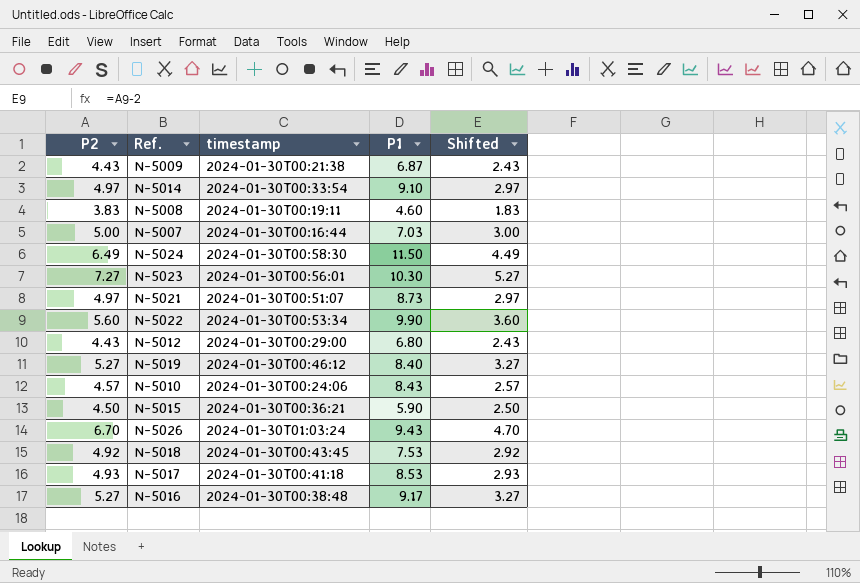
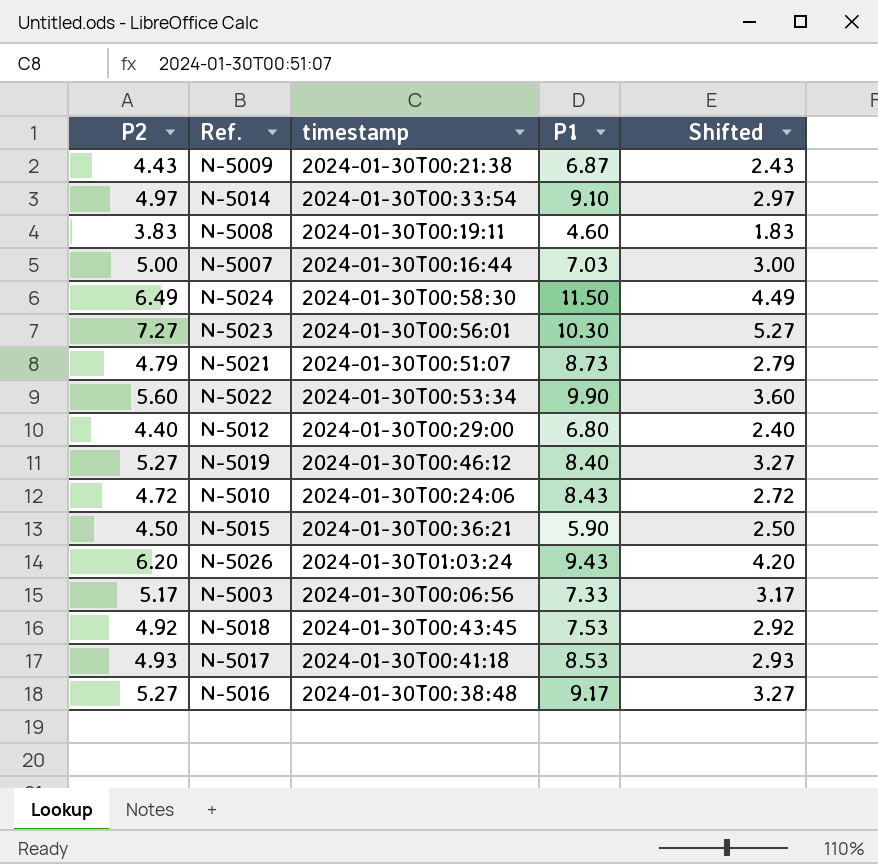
N-5021 | P2: 4.97 -> 4.79
N-5021 | Shifted: 2.97 -> 2.79
N-5012 | P2: 4.43 -> 4.40
N-5012 | Shifted: 2.43 -> 2.40
N-5010 | P2: 4.57 -> 4.72
N-5010 | Shifted: 2.57 -> 2.72
N-5026 | P2: 6.70 -> 6.20
N-5026 | Shifted: 4.70 -> 4.20
row N-5003: none -> 5.17 | 2024-01-30T00:06:56 | 7.33 | 3.17

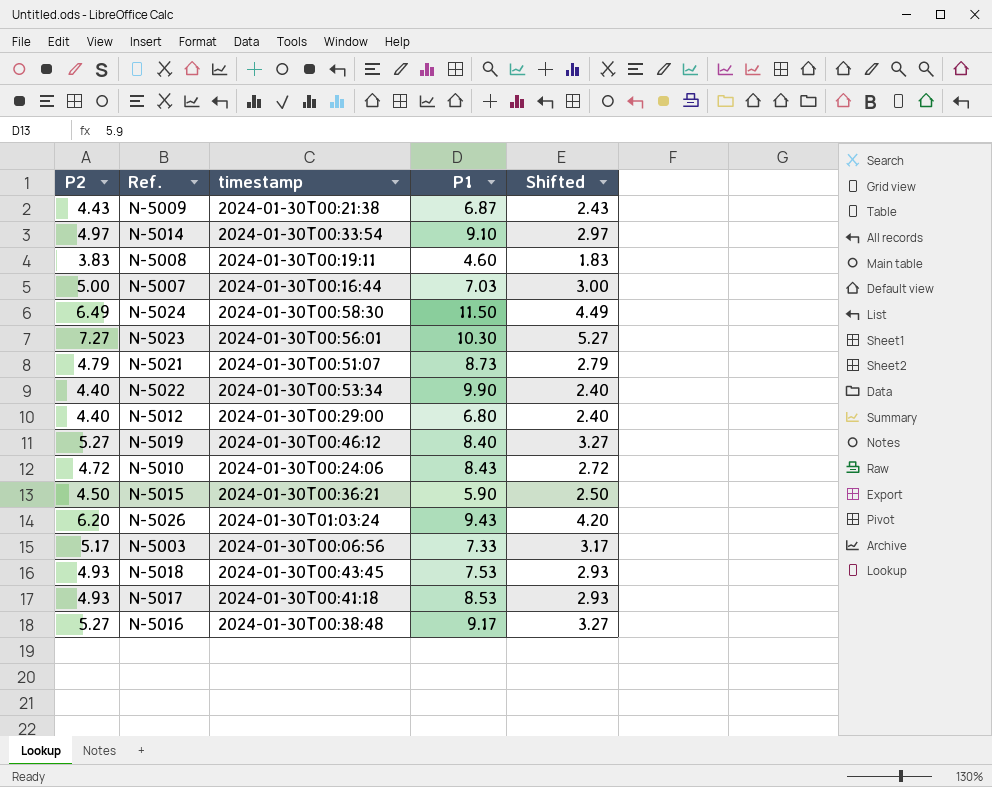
N-5022 | P2: 5.60 -> 4.40
N-5022 | Shifted: 3.60 -> 2.40
N-5018 | P2: 4.92 -> 4.93
N-5018 | Shifted: 2.92 -> 2.93

